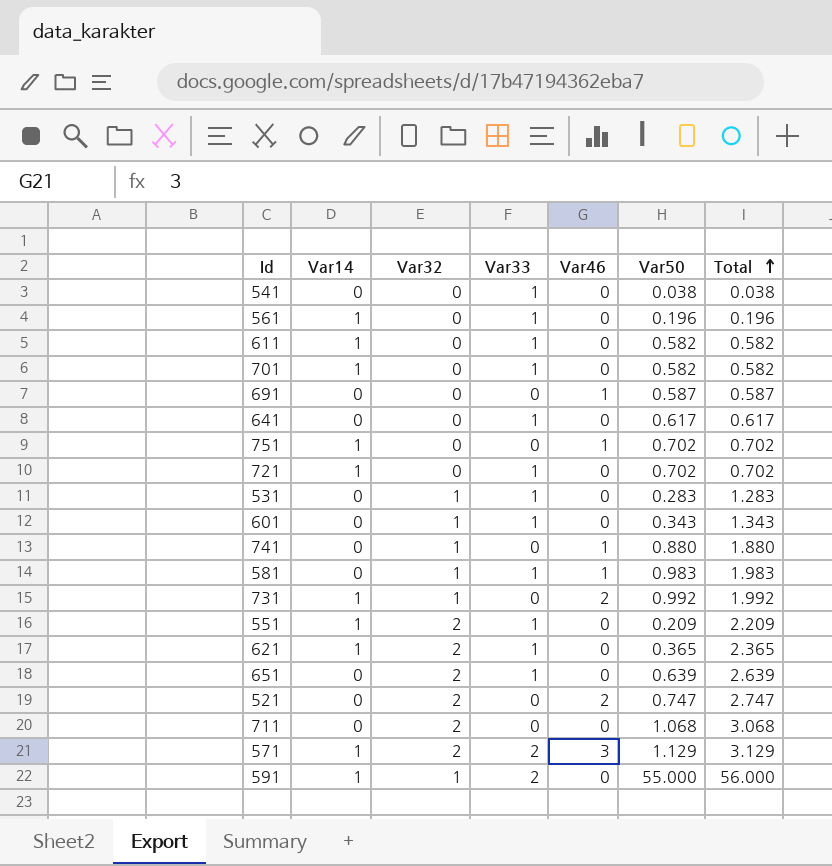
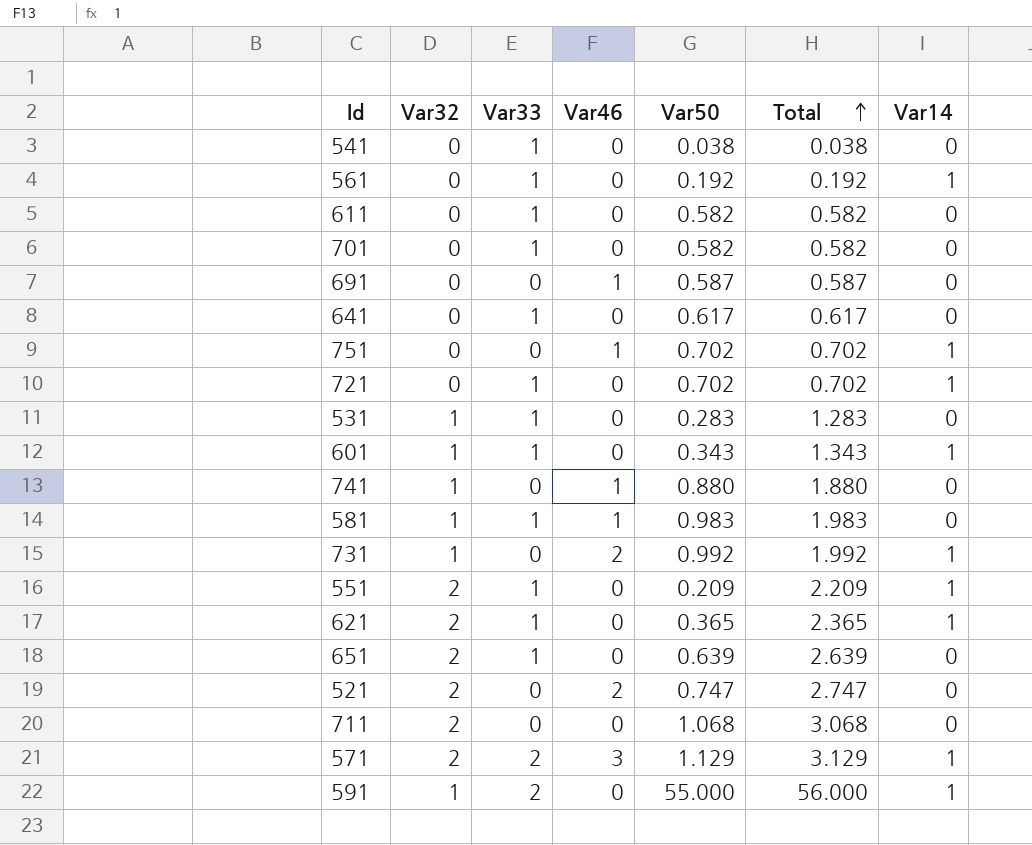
column Var14 | position: 2 -> 7
561 | Var50: 0.196 -> 0.192
561 | Total: 0.196 -> 0.192
611 | Var14: 1 -> 0
701 | Var14: 1 -> 0
601 | Var14: 0 -> 1

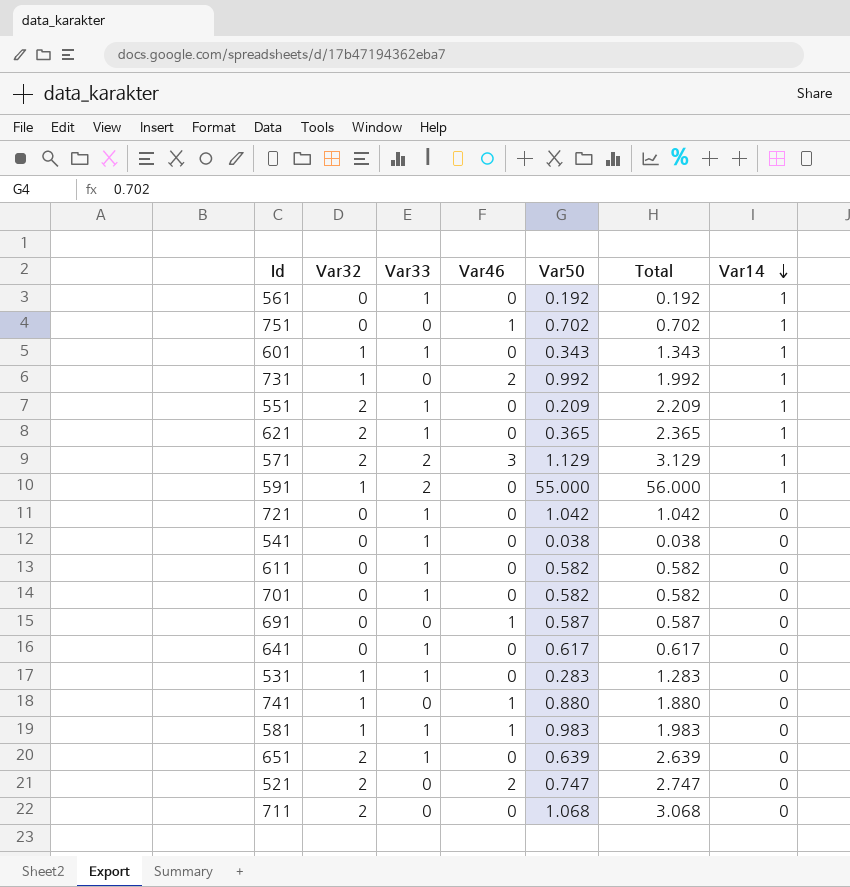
row order: Total ascending -> Var14 descending
721 | Var50: 0.702 -> 1.042
721 | Total: 0.702 -> 1.042
721 | Var14: 1 -> 0

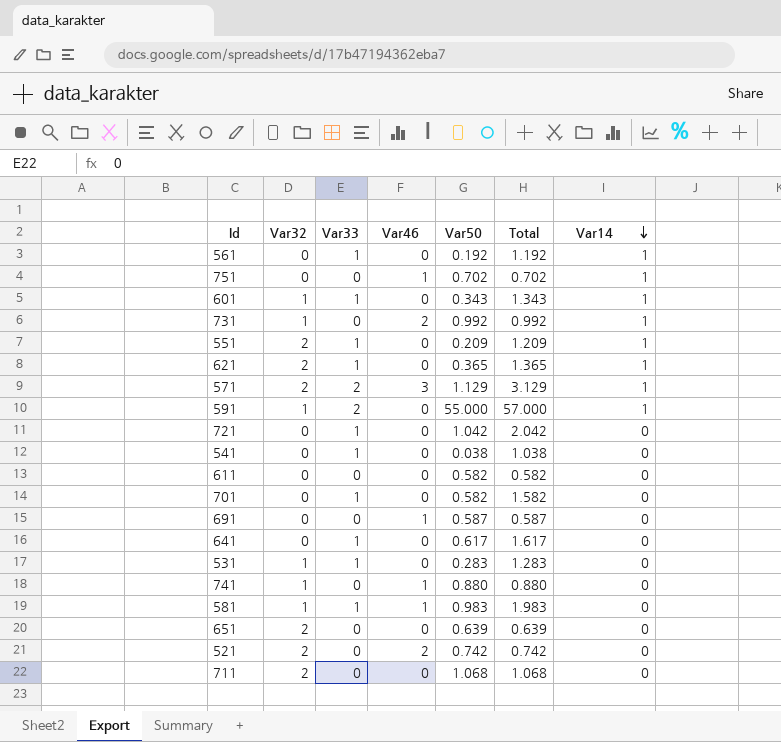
column Total | formula: [Var32] + [Var50] -> [Var33] + [Var50]
611 | Var33: 1 -> 0
651 | Var33: 1 -> 0
521 | Var50: 0.747 -> 0.742

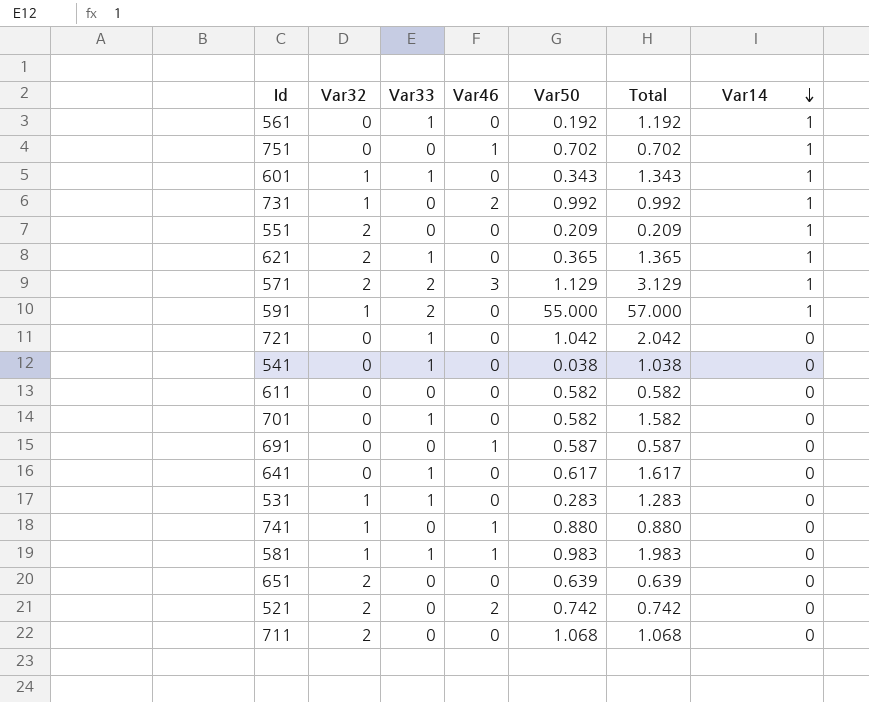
551 | Var33: 1 -> 0
551 | Total: 1.209 -> 0.209

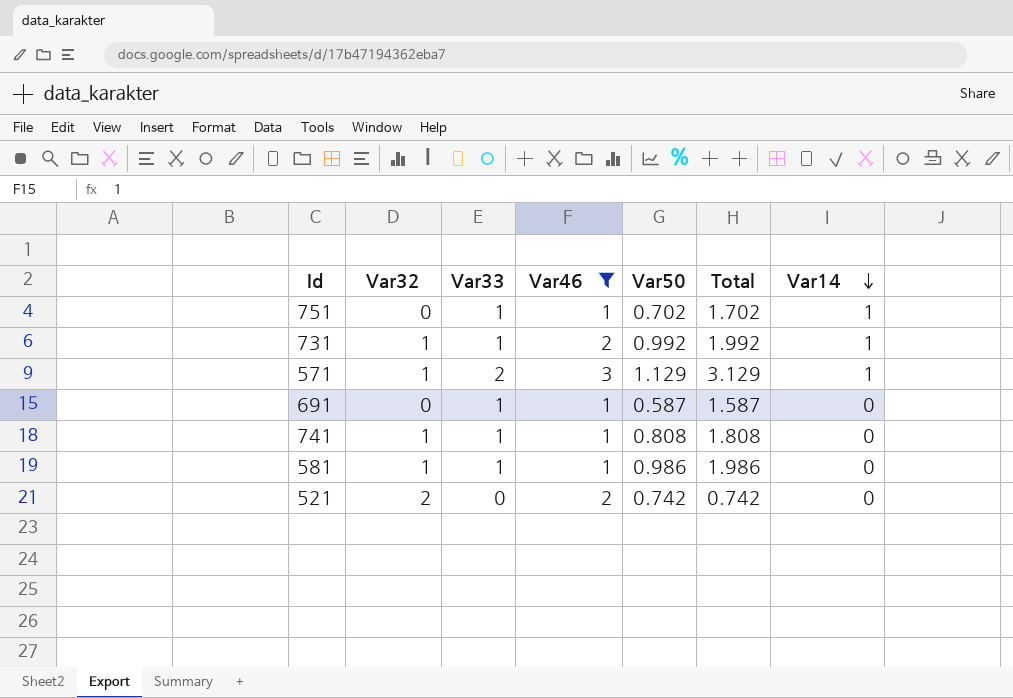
filter: none -> Var46 != 0
751 | Var33: 0 -> 1
751 | Total: 0.702 -> 1.702
731 | Var33: 0 -> 1
731 | Total: 0.992 -> 1.992
571 | Var32: 2 -> 1
691 | Var33: 0 -> 1
691 | Total: 0.587 -> 1.587
741 | Var33: 0 -> 1
741 | Var50: 0.880 -> 0.808
741 | Total: 0.880 -> 1.808
581 | Var50: 0.983 -> 0.986
581 | Total: 1.983 -> 1.986

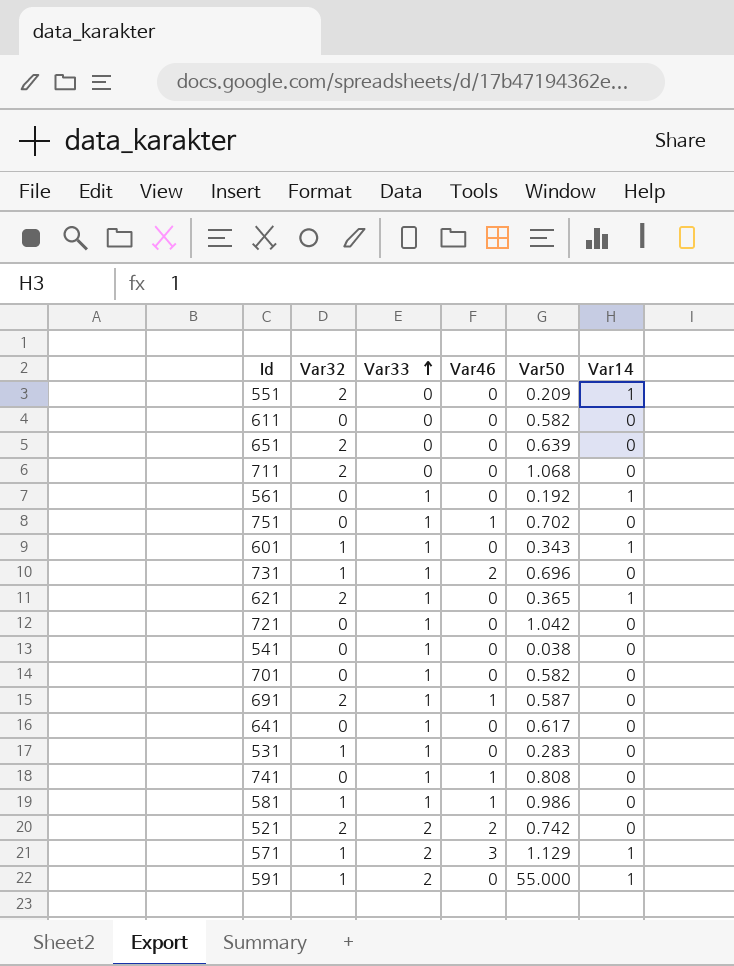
filter: Var46 != 0 -> none
row order: Var14 descending -> Var33 ascending
column Total | formula: [Var33] + [Var50] -> none
751 | Var14: 1 -> 0
731 | Var50: 0.992 -> 0.696
731 | Var14: 1 -> 0
691 | Var32: 0 -> 2
741 | Var32: 1 -> 0
521 | Var33: 0 -> 2

